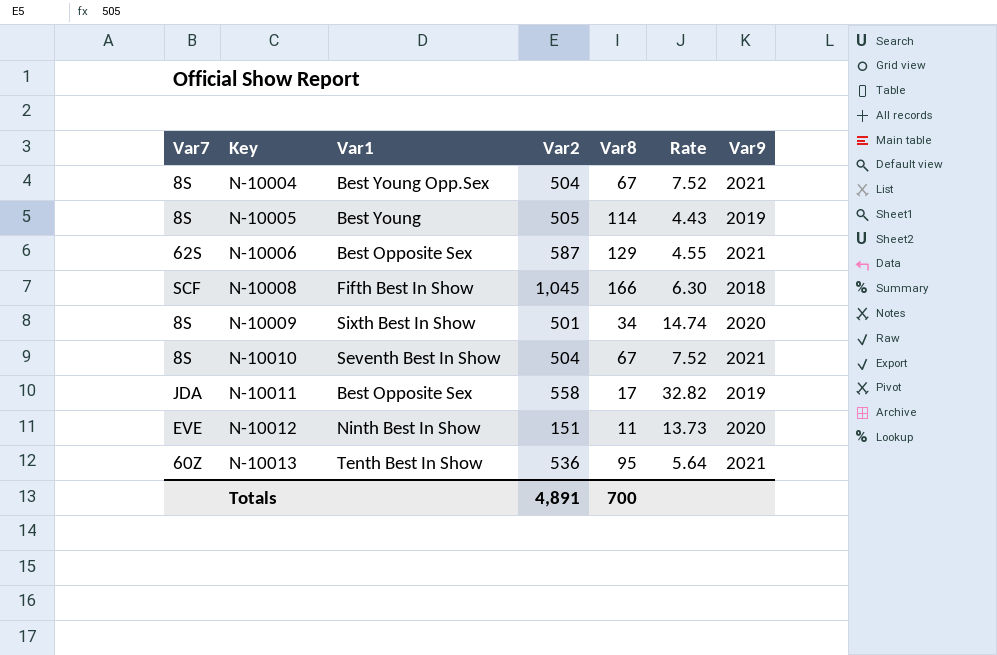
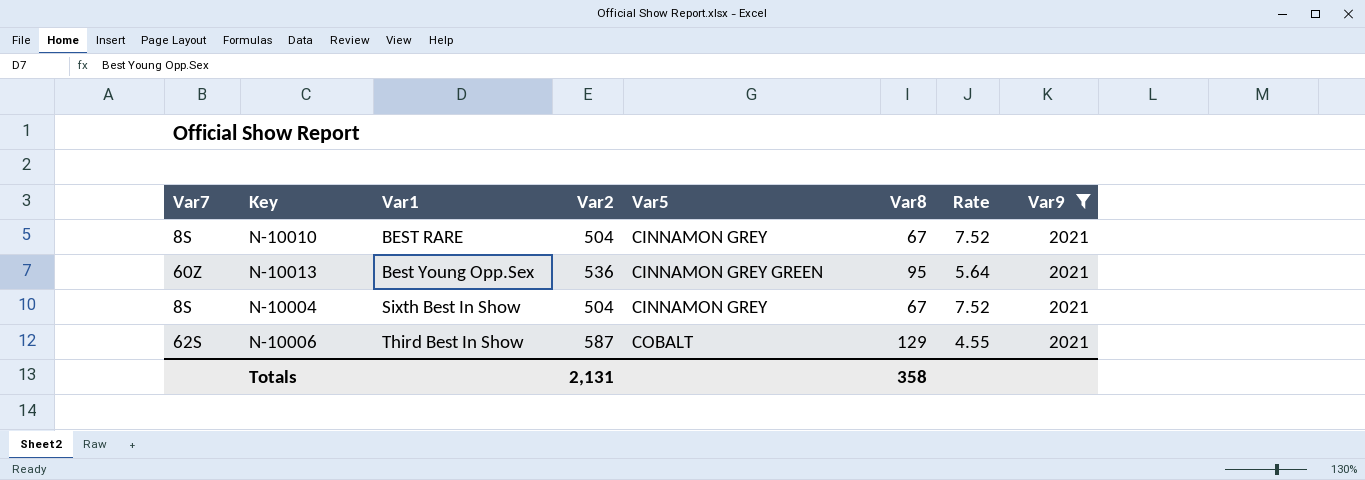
filter: none -> Var9 = 2021
row order: Key ascending -> Var1 ascending
column Var5 | position: none -> 5
N-10010 | Var1: Seventh Best In Show -> BEST RARE
N-10013 | Var1: Tenth Best In Show -> Best Young Opp.Sex
N-10004 | Var1: Best Young Opp.Sex -> Sixth Best In Show
N-10006 | Var1: Best Opposite Sex -> Third Best In Show
Totals | Var2: 4,891 -> 2,131
Totals | Var8: 700 -> 358

